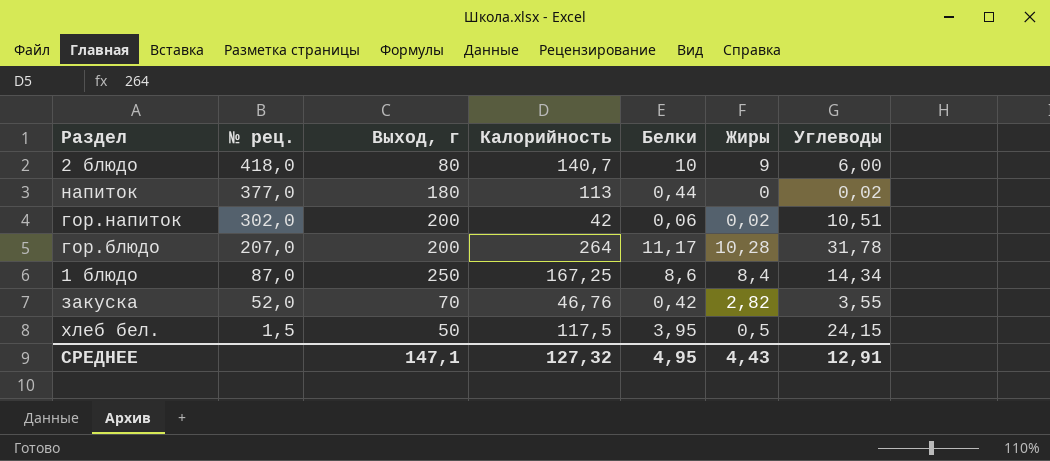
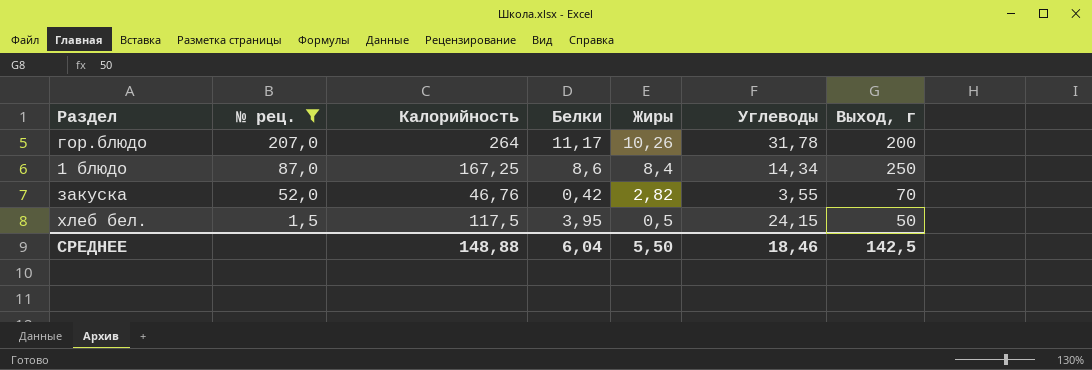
filter: none -> № рец. <= 207,0
column Выход, г | position: 3 -> 7
гор.блюдо | Жиры: 10,28 -> 10,26
СРЕДНЕЕ | Калорийность: 127,32 -> 148,88
СРЕДНЕЕ | Белки: 4,95 -> 6,04
СРЕДНЕЕ | Жиры: 4,43 -> 5,50
СРЕДНЕЕ | Углеводы: 12,91 -> 18,46
СРЕДНЕЕ | Выход, г: 147,1 -> 142,5

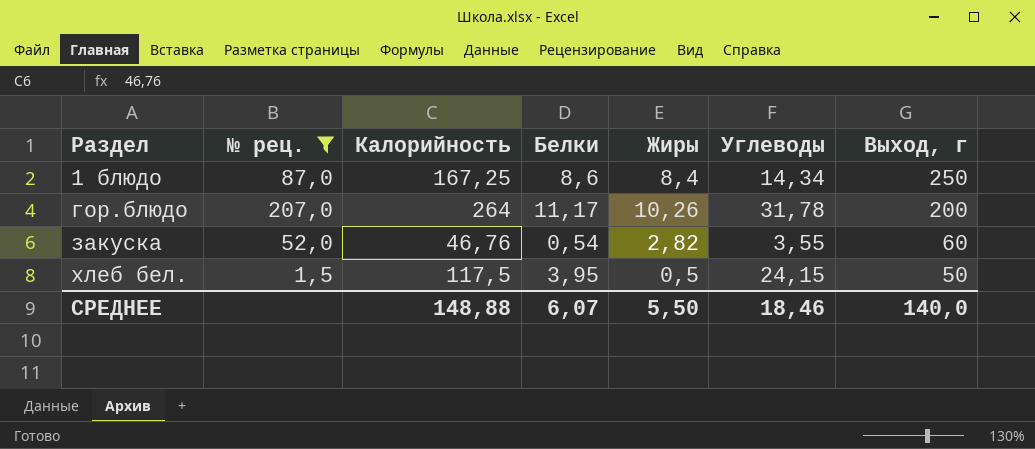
row order: № рец. descending -> Раздел ascending
закуска | Белки: 0,42 -> 0,54
закуска | Выход, г: 70 -> 60
СРЕДНЕЕ | Белки: 6,04 -> 6,07
СРЕДНЕЕ | Выход, г: 142,5 -> 140,0

